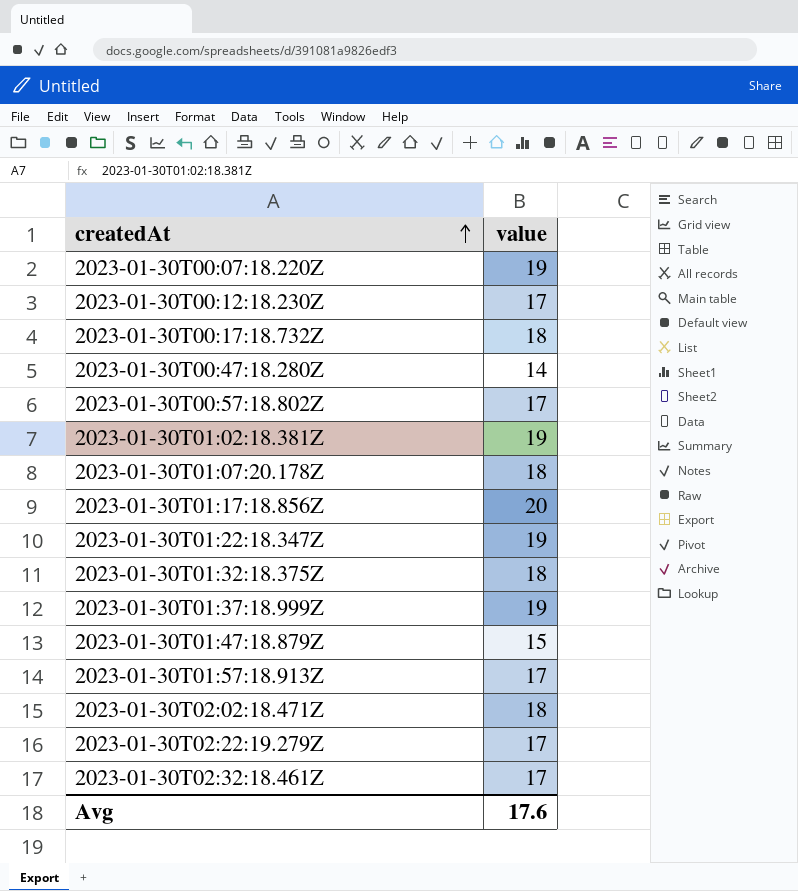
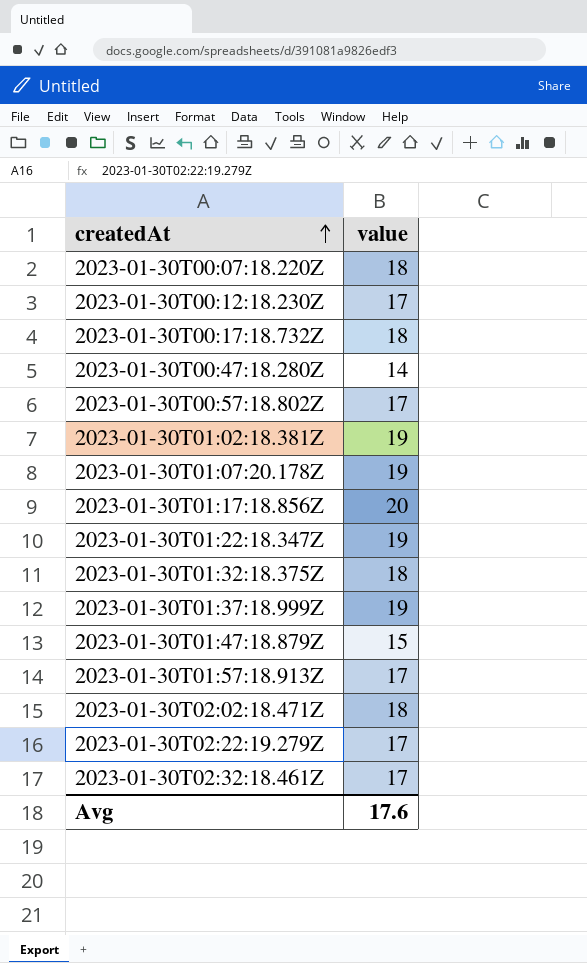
2023-01-30T00:07:18.220Z | value: 19 -> 18
2023-01-30T01:07:20.178Z | value: 18 -> 19

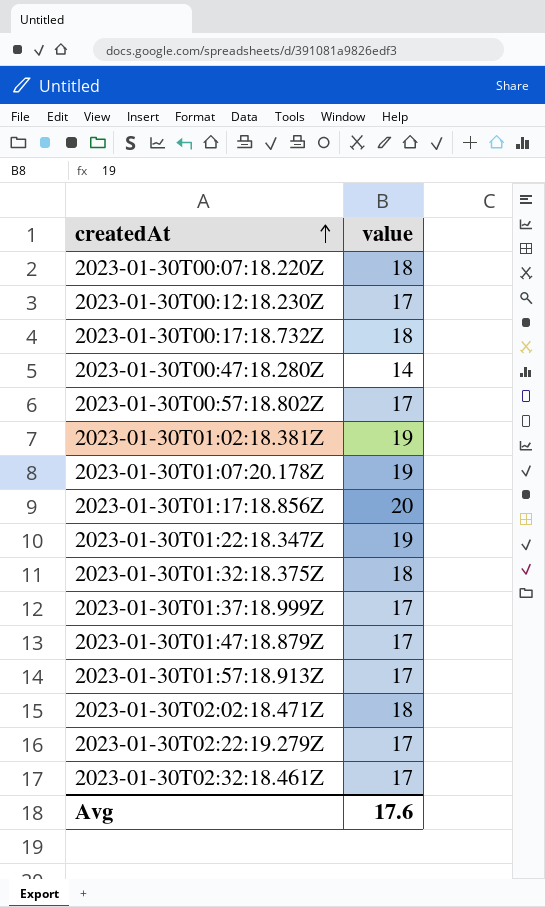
2023-01-30T01:37:18.999Z | value: 19 -> 17
2023-01-30T01:47:18.879Z | value: 15 -> 17

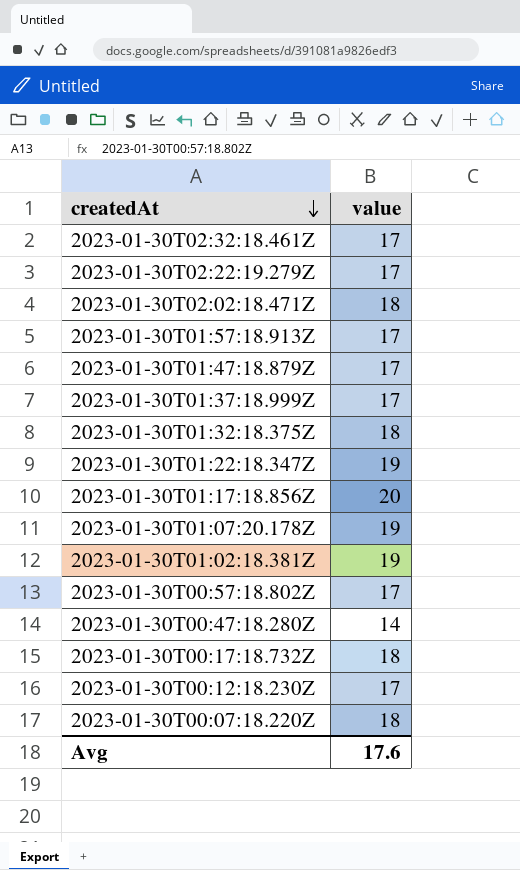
row order: createdAt ascending -> createdAt descending

